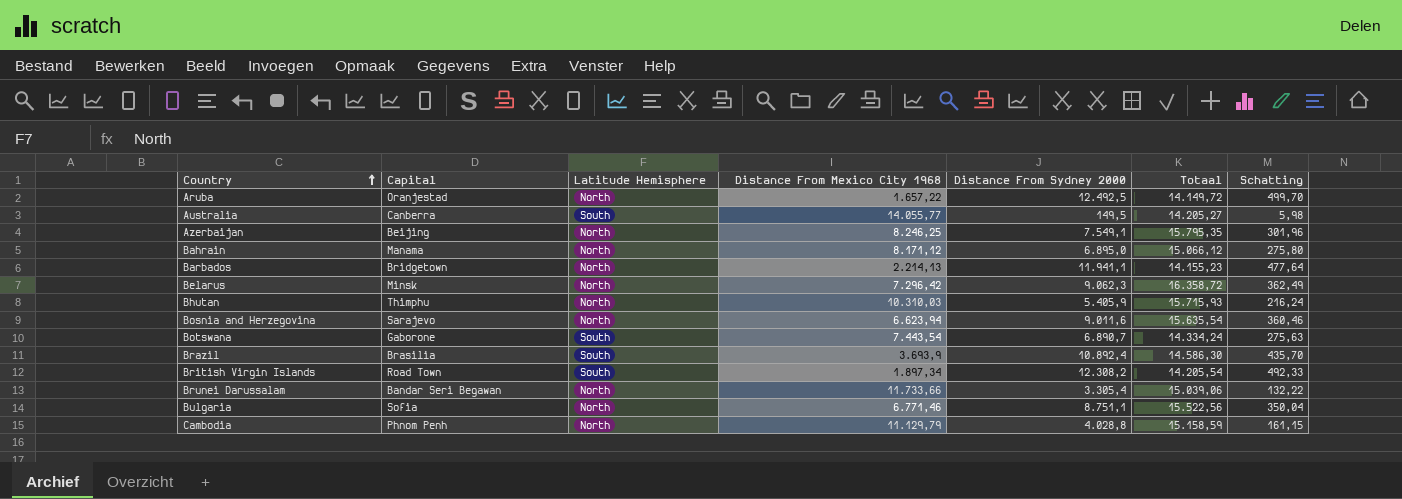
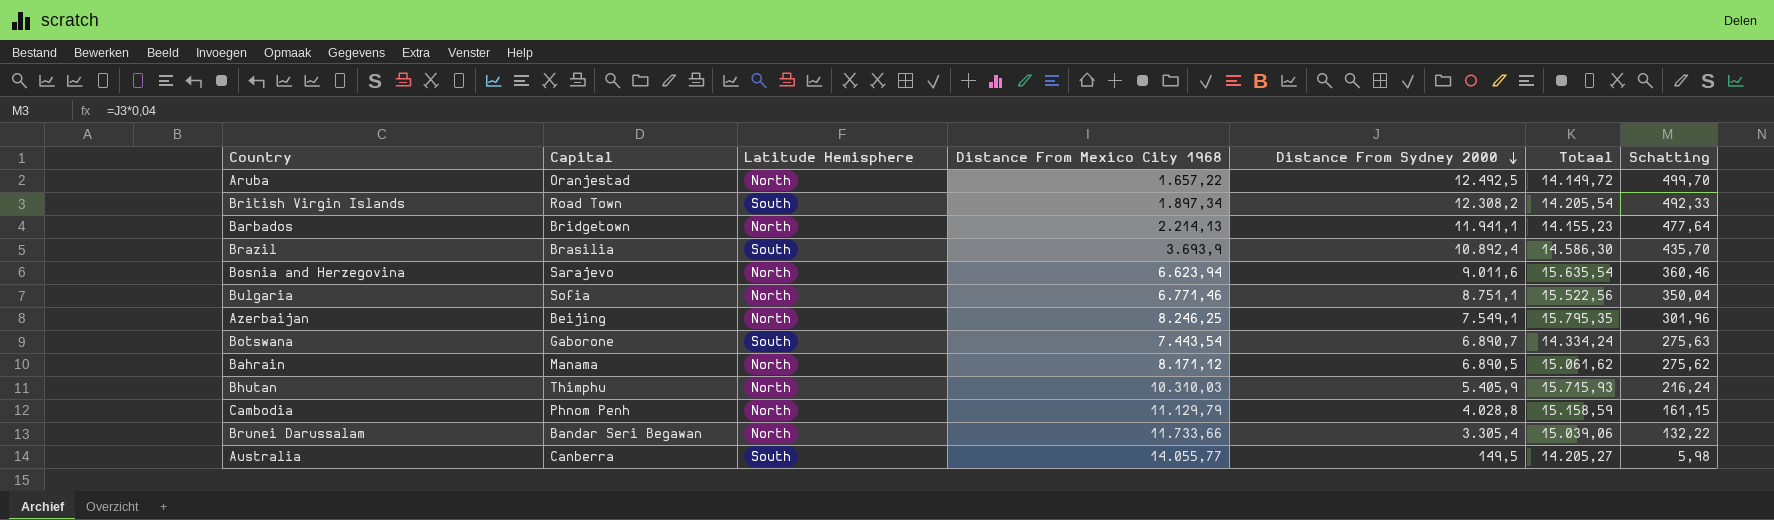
row order: Country ascending -> Distance From Sydney 2000 descending
row Belarus: Minsk | North | 7.296,42 | 9.062,3 | 16.358,72 | 362,49 -> none
Bahrain | Distance From Sydney 2000: 6.895,0 -> 6.890,5
Bahrain | Totaal: 15.066,12 -> 15.061,62
Bahrain | Schatting: 275,80 -> 275,62

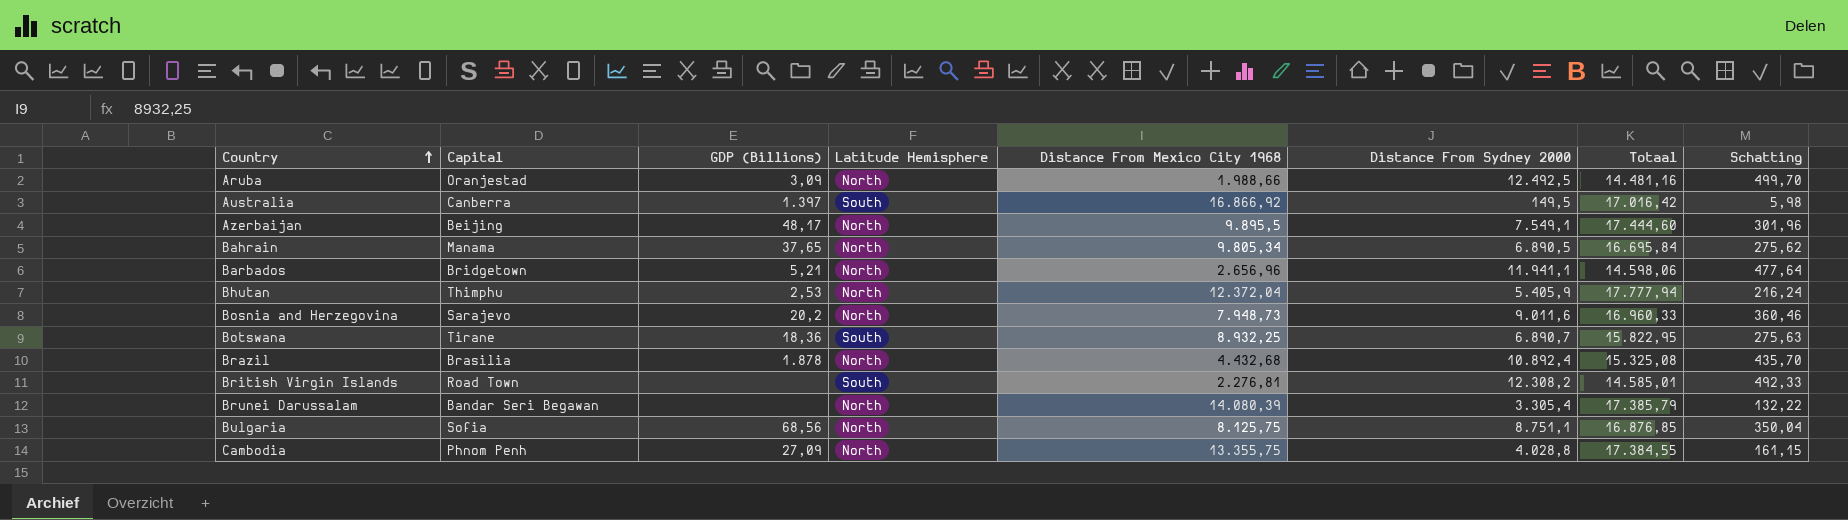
row order: Distance From Sydney 2000 descending -> Country ascending
column GDP (Billions) | position: none -> 3
Aruba | Distance From Mexico City 1968: 1.657,22 -> 1.988,66
Aruba | Totaal: 14.149,72 -> 14.481,16
Australia | Distance From Mexico City 1968: 14.055,77 -> 16.866,92
Australia | Totaal: 14.205,27 -> 17.016,42
Azerbaijan | Distance From Mexico City 1968: 8.246,25 -> 9.895,5
Azerbaijan | Totaal: 15.795,35 -> 17.444,60
Bahrain | Distance From Mexico City 1968: 8.171,12 -> 9.805,34
Bahrain | Totaal: 15.061,62 -> 16.695,84
Barbados | Distance From Mexico City 1968: 2.214,13 -> 2.656,96
Barbados | Totaal: 14.155,23 -> 14.598,06
Bhutan | Distance From Mexico City 1968: 10.310,03 -> 12.372,04
Bhutan | Totaal: 15.715,93 -> 17.777,94
Bosnia and Herzegovina | Distance From Mexico City 1968: 6.623,94 -> 7.948,73
Bosnia and Herzegovina | Totaal: 15.635,54 -> 16.960,33
Botswana | Capital: Gaborone -> Tirane
Botswana | Distance From Mexico City 1968: 7.443,54 -> 8.932,25
Botswana | Totaal: 14.334,24 -> 15.822,95
Brazil | Latitude Hemisphere: South -> North
Brazil | Distance From Mexico City 1968: 3.693,9 -> 4.432,68
Brazil | Totaal: 14.586,30 -> 15.325,08
British Virgin Islands | Distance From Mexico City 1968: 1.897,34 -> 2.276,81
British Virgin Islands | Totaal: 14.205,54 -> 14.585,01
Brunei Darussalam | Distance From Mexico City 1968: 11.733,66 -> 14.080,39
Brunei Darussalam | Totaal: 15.039,06 -> 17.385,79
Bulgaria | Distance From Mexico City 1968: 6.771,46 -> 8.125,75
Bulgaria | Totaal: 15.522,56 -> 16.876,85
Cambodia | Distance From Mexico City 1968: 11.129,79 -> 13.355,75
Cambodia | Totaal: 15.158,59 -> 17.384,55

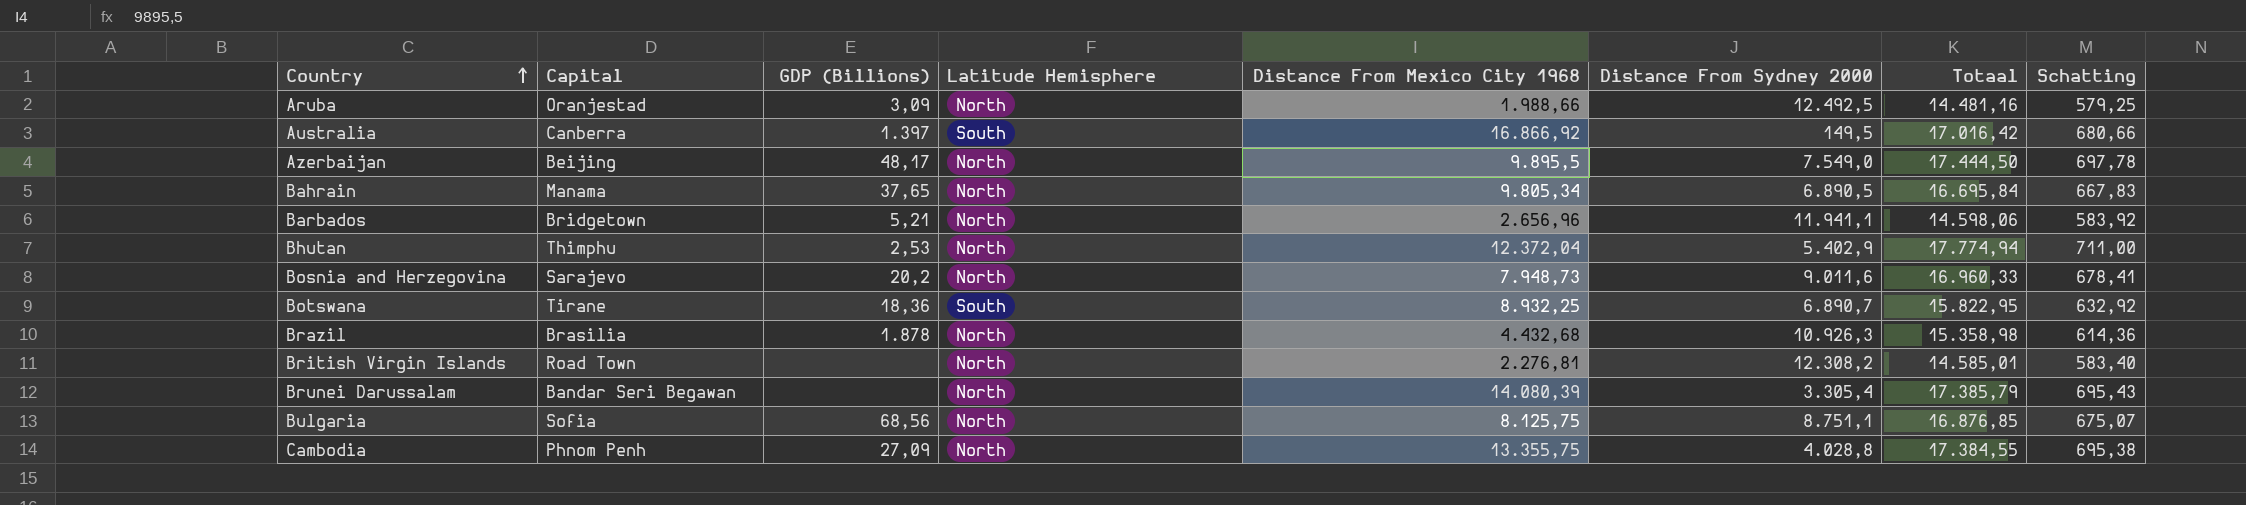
column Schatting | formula: [Distance From Sydney 2000] * 0,04 -> [Totaal] * 0,04
Azerbaijan | Distance From Sydney 2000: 7.549,1 -> 7.549,0
Azerbaijan | Totaal: 17.444,60 -> 17.444,50
Bhutan | Distance From Sydney 2000: 5.405,9 -> 5.402,9
Bhutan | Totaal: 17.777,94 -> 17.774,94
Brazil | Distance From Sydney 2000: 10.892,4 -> 10.926,3
Brazil | Totaal: 15.325,08 -> 15.358,98
British Virgin Islands | Latitude Hemisphere: South -> North

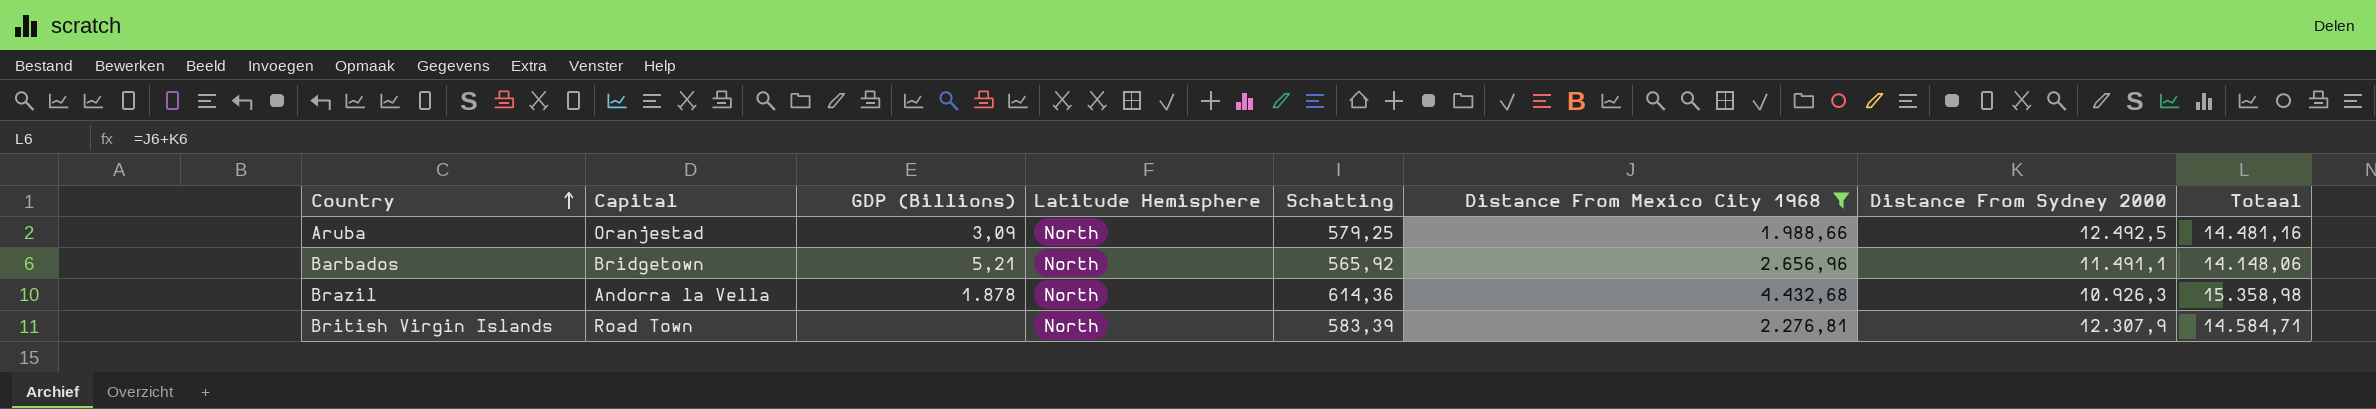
filter: none -> Distance From Mexico City 1968 <= 4.432,68
column Schatting | position: 8 -> 5
Barbados | Schatting: 583,92 -> 565,92
Barbados | Distance From Sydney 2000: 11.941,1 -> 11.491,1
Barbados | Totaal: 14.598,06 -> 14.148,06
Brazil | Capital: Brasilia -> Andorra la Vella
British Virgin Islands | Schatting: 583,40 -> 583,39
British Virgin Islands | Distance From Sydney 2000: 12.308,2 -> 12.307,9
British Virgin Islands | Totaal: 14.585,01 -> 14.584,71

